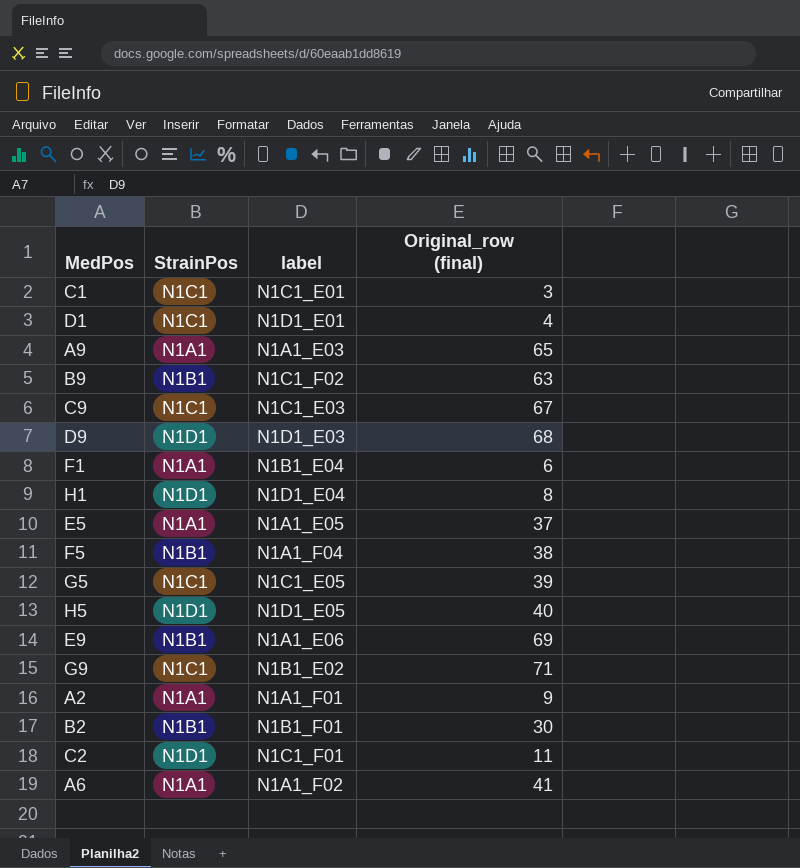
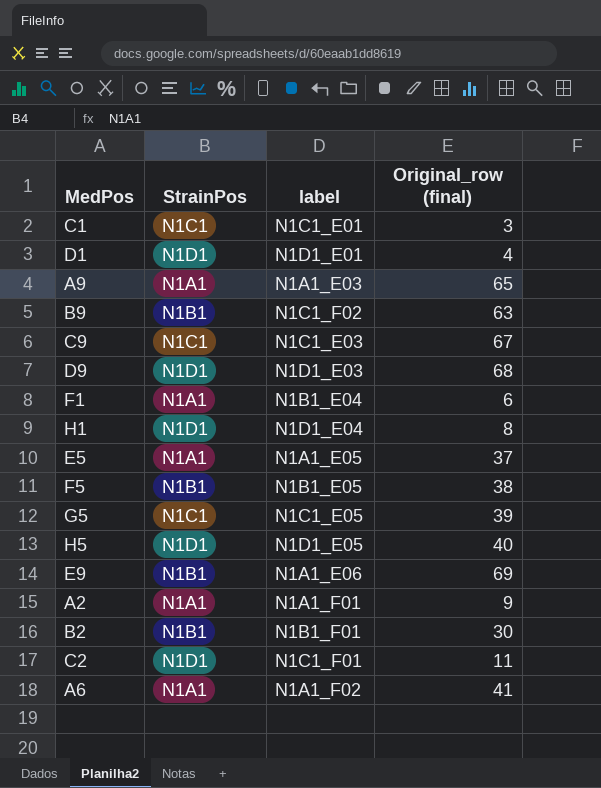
row G9: N1C1 | N1B1_E02 | 71 -> none
D1 | StrainPos: N1C1 -> N1D1
F5 | label: N1A1_F04 -> N1B1_E05

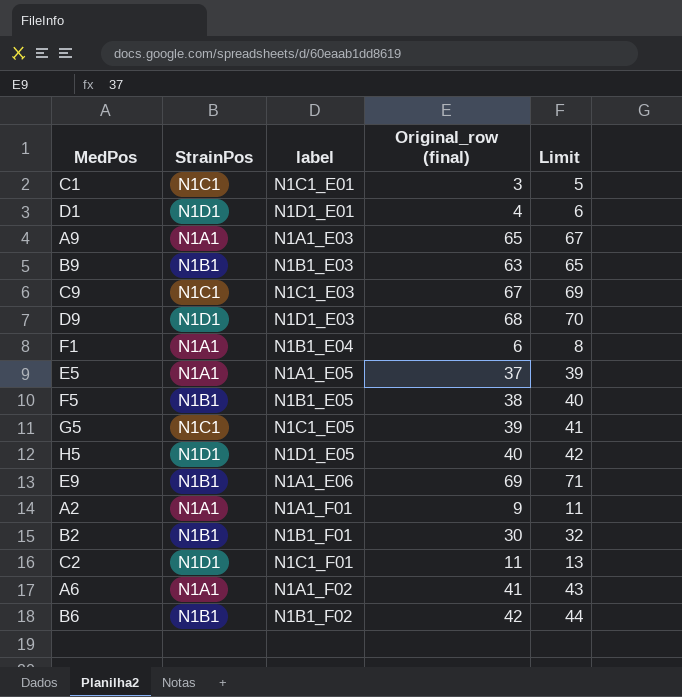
column Limit | formula: none -> [Original_row (final)] + 2
row H1: N1D1 | N1D1_E04 | 8 -> none
B9 | label: N1C1_F02 -> N1B1_E03
row B6: none -> N1B1 | N1B1_F02 | 42 | 44

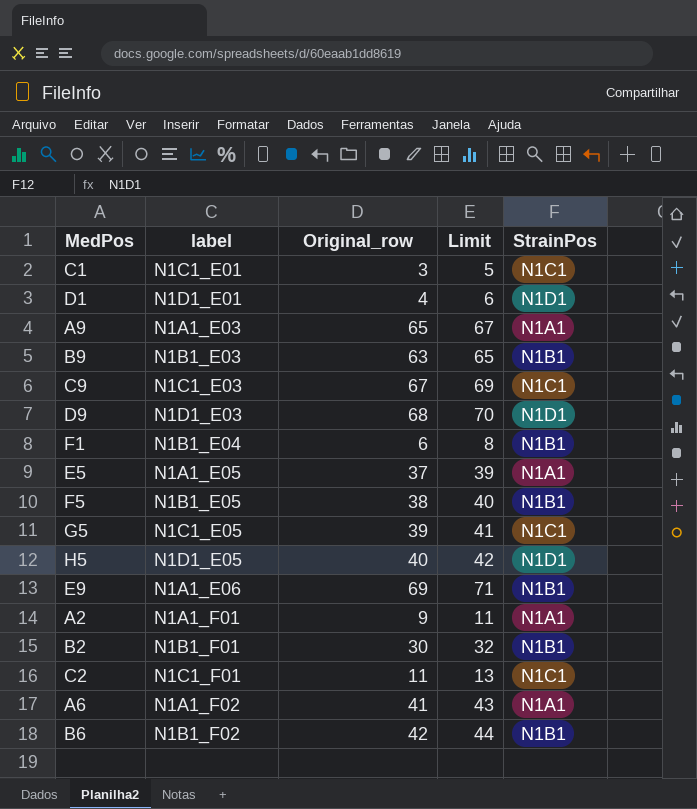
column name: Original_row (final) -> Original_row
column StrainPos | position: 2 -> 5
F1 | StrainPos: N1A1 -> N1B1
C2 | StrainPos: N1D1 -> N1C1

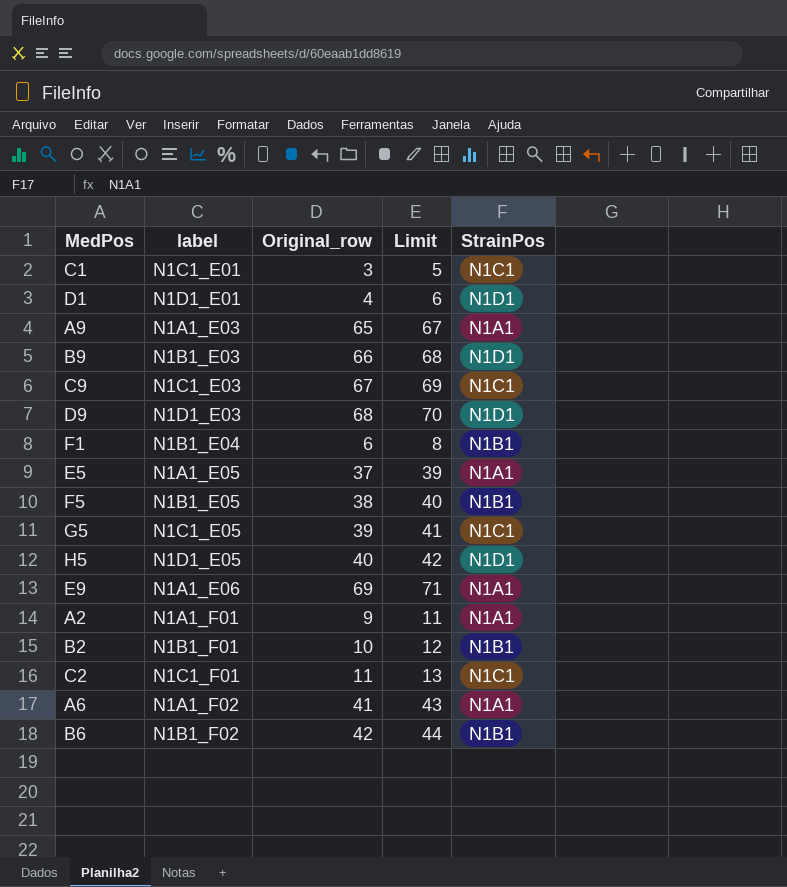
B9 | Original_row: 63 -> 66
B9 | Limit: 65 -> 68
B9 | StrainPos: N1B1 -> N1D1
E9 | StrainPos: N1B1 -> N1A1
B2 | Original_row: 30 -> 10
B2 | Limit: 32 -> 12

